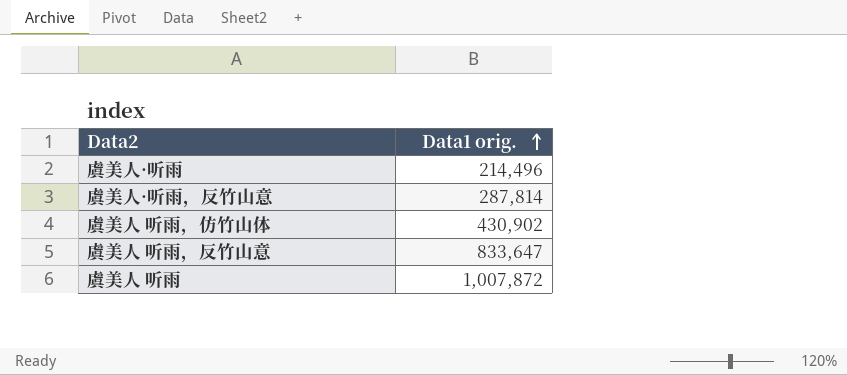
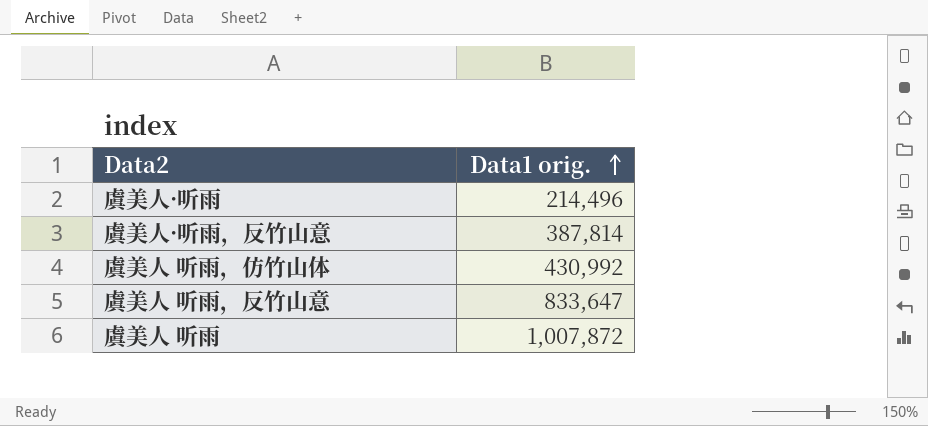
虞美人·听雨，反竹山意 | Data1 orig.: 287,814 -> 387,814
虞美人 听雨，仿竹山体 | Data1 orig.: 430,902 -> 430,992

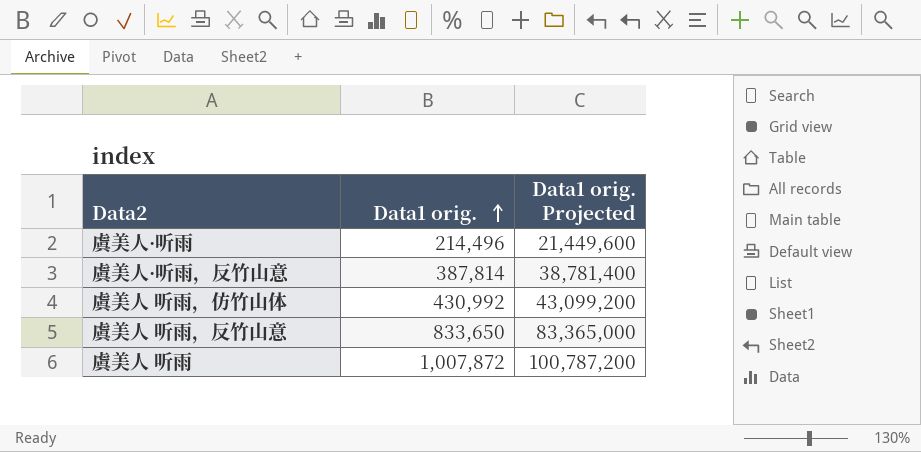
column Data1 orig. Projected | formula: none -> [Data1 orig.] * 100
虞美人 听雨，反竹山意 | Data1 orig.: 833,647 -> 833,650

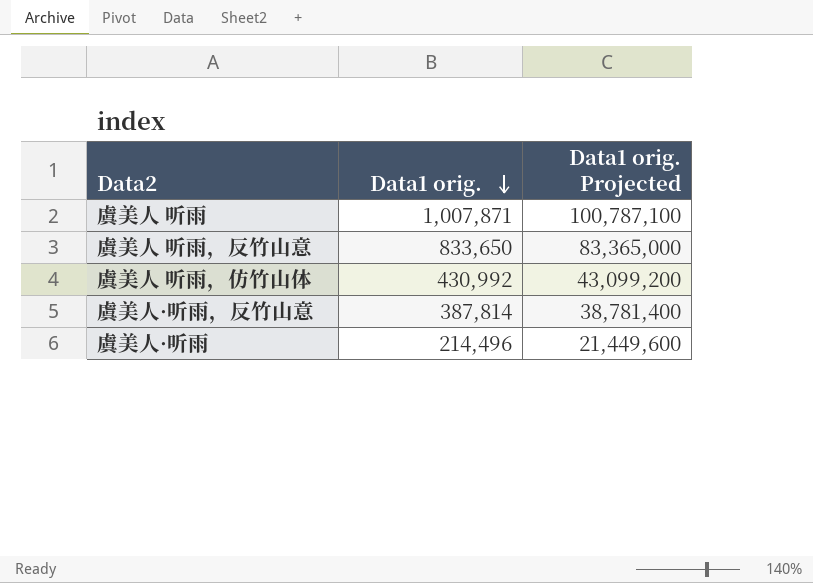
row order: Data1 orig. ascending -> Data1 orig. descending
虞美人 听雨 | Data1 orig.: 1,007,872 -> 1,007,871
虞美人 听雨 | Data1 orig. Projected: 100,787,200 -> 100,787,100

